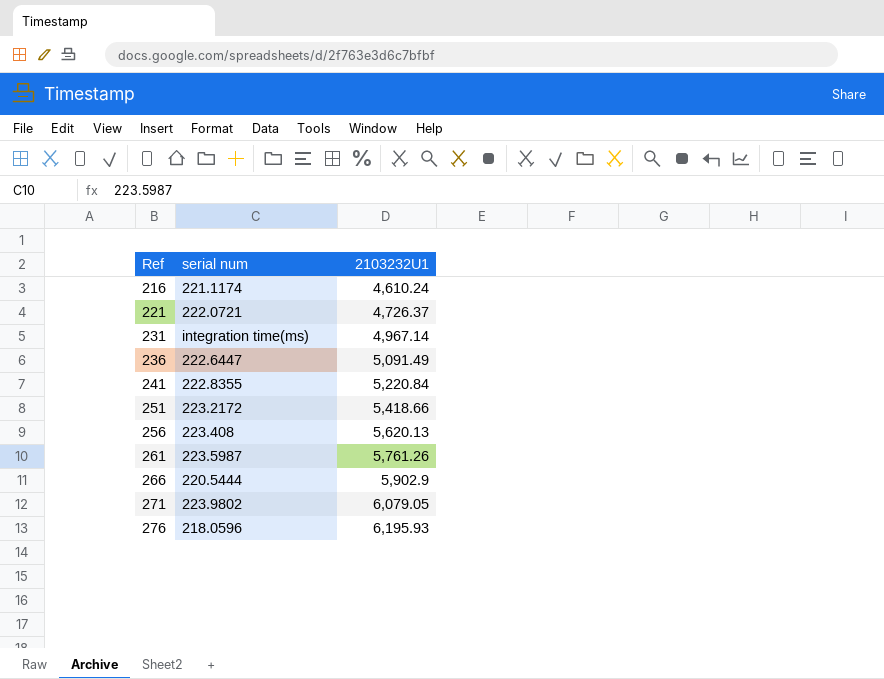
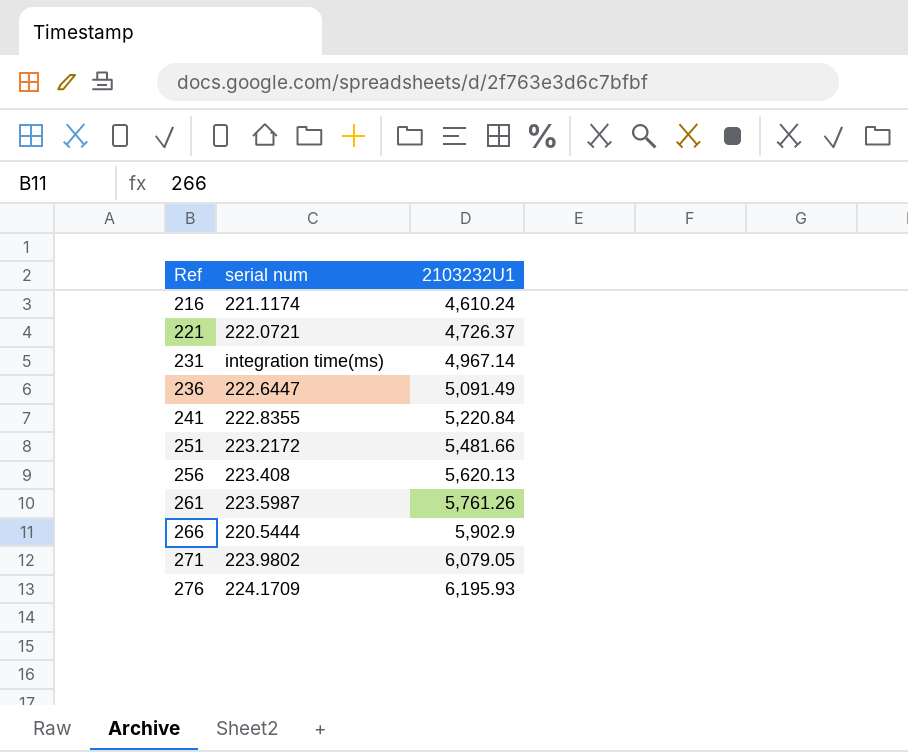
251 | 2103232U1: 5,418.66 -> 5,481.66
276 | serial num: 218.0596 -> 224.1709

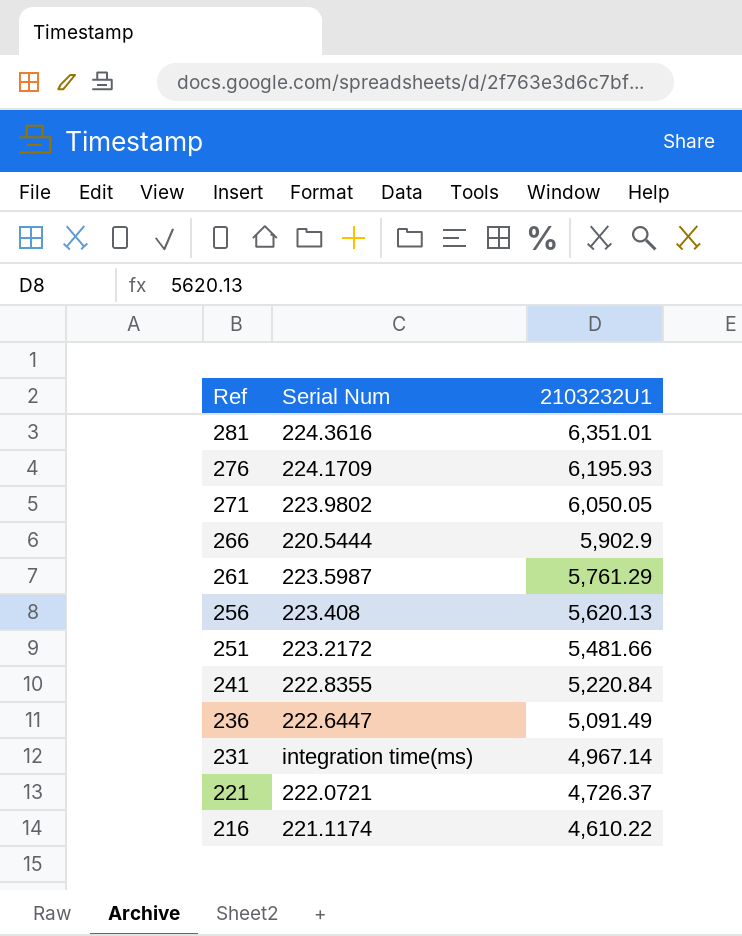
row order: Ref ascending -> Ref descending
column name: serial num -> Serial Num
row 281: none -> 224.3616 | 6,351.01
271 | 2103232U1: 6,079.05 -> 6,050.05
261 | 2103232U1: 5,761.26 -> 5,761.29
216 | 2103232U1: 4,610.24 -> 4,610.22

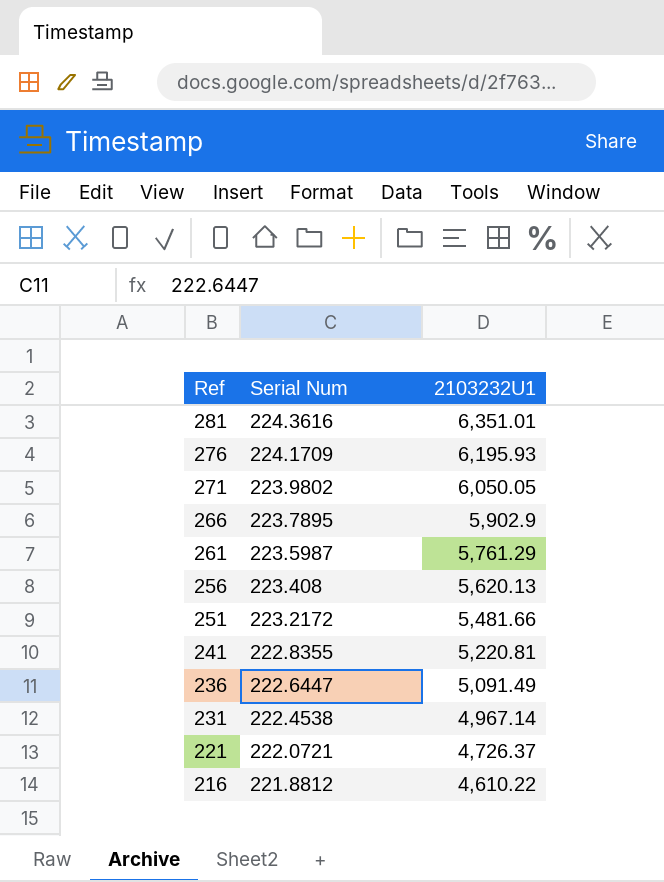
266 | Serial Num: 220.5444 -> 223.7895
241 | 2103232U1: 5,220.84 -> 5,220.81
231 | Serial Num: integration time(ms) -> 222.4538
216 | Serial Num: 221.1174 -> 221.8812

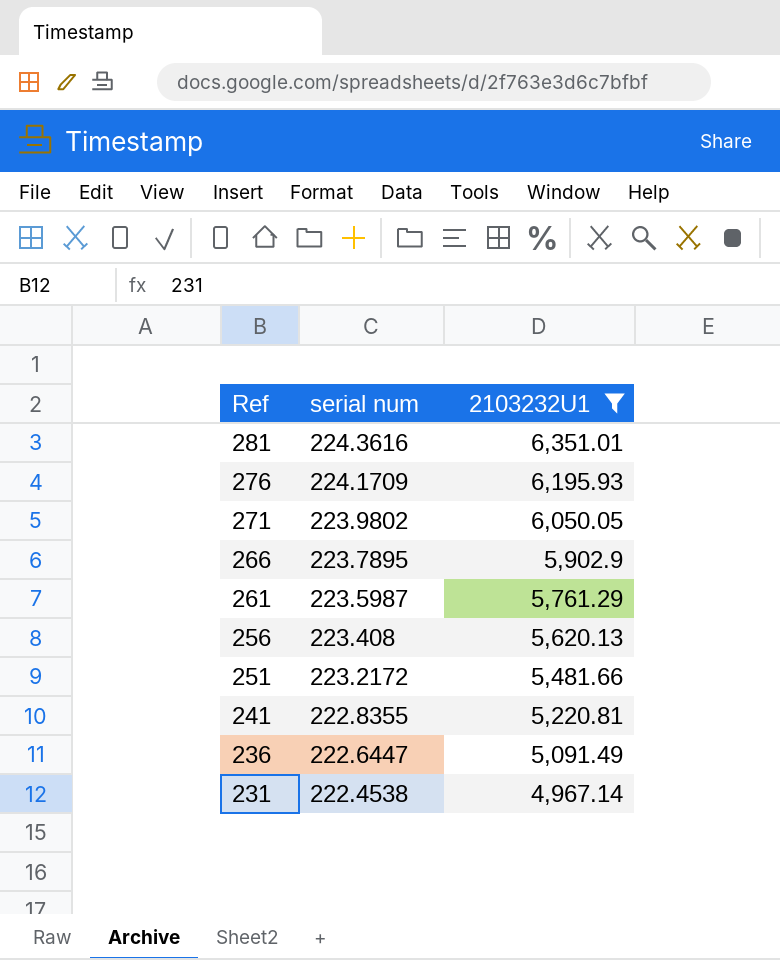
filter: none -> 2103232U1 >= 4,967.14
column name: Serial Num -> serial num

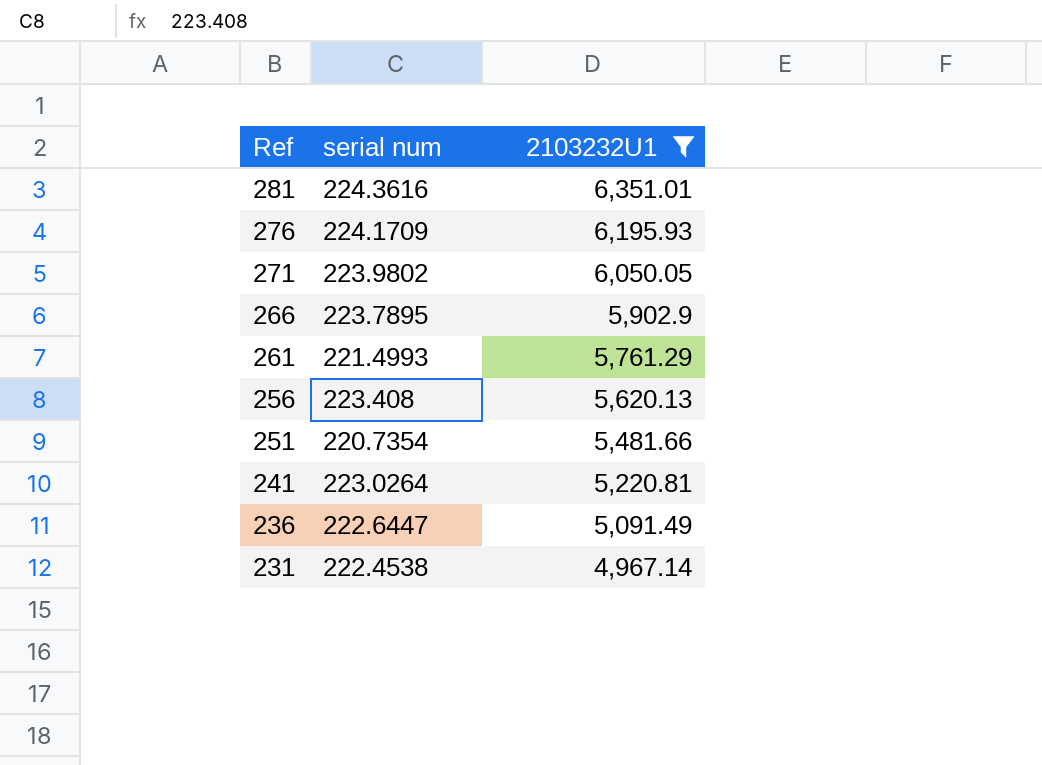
261 | serial num: 223.5987 -> 221.4993
251 | serial num: 223.2172 -> 220.7354
241 | serial num: 222.8355 -> 223.0264

